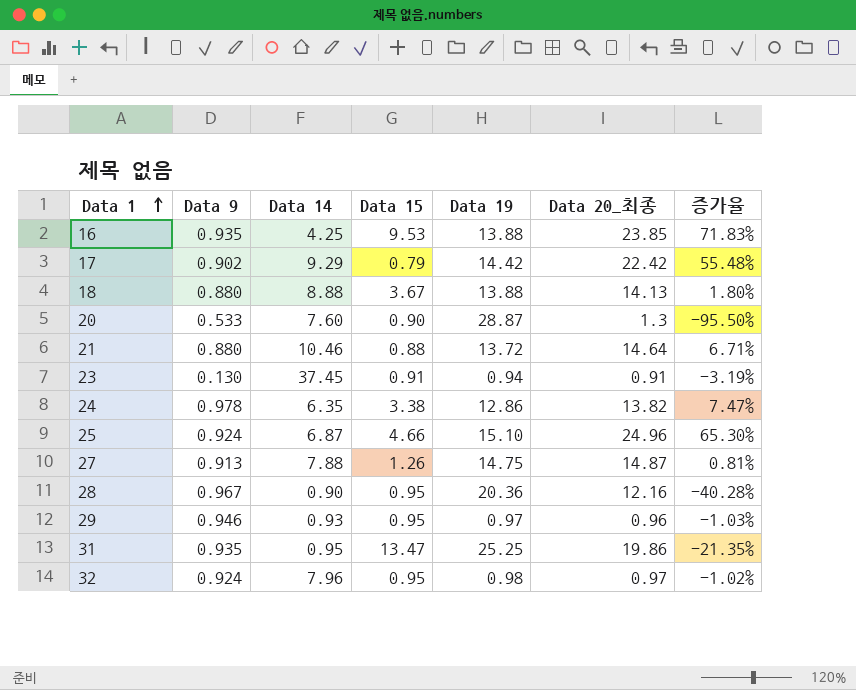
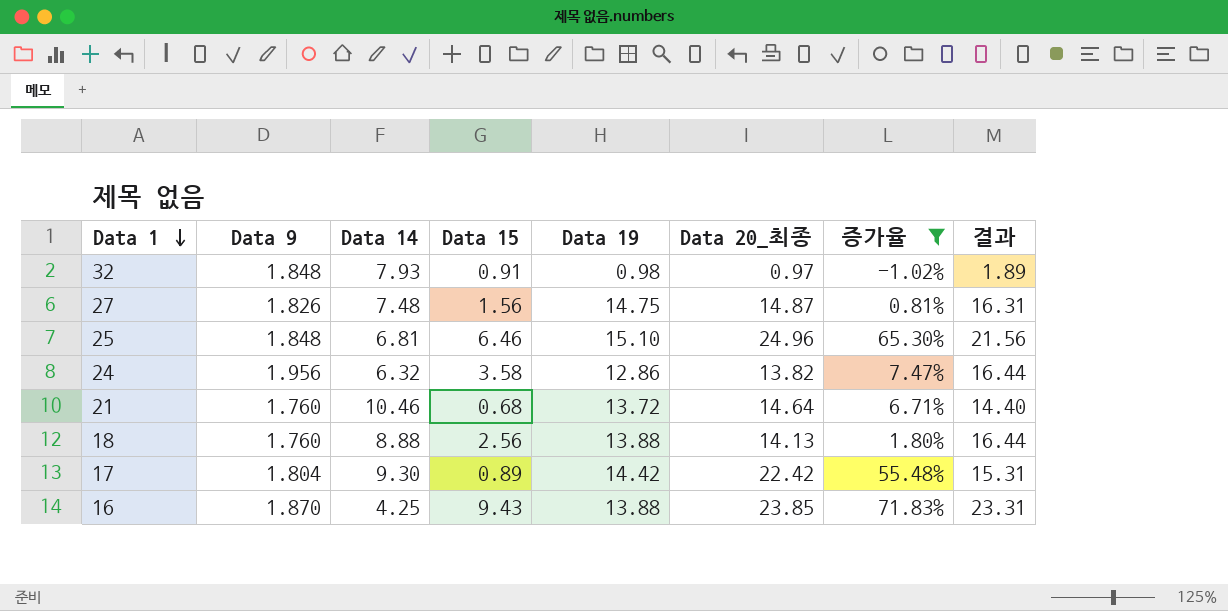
filter: none -> 증가율 >= -1.02%
row order: Data 1 ascending -> Data 1 descending
column 결과 | formula: none -> [Data 15] + [Data 19]
32 | Data 9: 0.924 -> 1.848
32 | Data 14: 7.96 -> 7.93
32 | Data 15: 0.95 -> 0.91
27 | Data 9: 0.913 -> 1.826
27 | Data 14: 7.88 -> 7.48
27 | Data 15: 1.26 -> 1.56
25 | Data 9: 0.924 -> 1.848
25 | Data 14: 6.87 -> 6.81
25 | Data 15: 4.66 -> 6.46
24 | Data 9: 0.978 -> 1.956
24 | Data 14: 6.35 -> 6.32
24 | Data 15: 3.38 -> 3.58
21 | Data 9: 0.880 -> 1.760
21 | Data 15: 0.88 -> 0.68
18 | Data 9: 0.880 -> 1.760
18 | Data 15: 3.67 -> 2.56
17 | Data 9: 0.902 -> 1.804
17 | Data 14: 9.29 -> 9.30
17 | Data 15: 0.79 -> 0.89
16 | Data 9: 0.935 -> 1.870
16 | Data 15: 9.53 -> 9.43

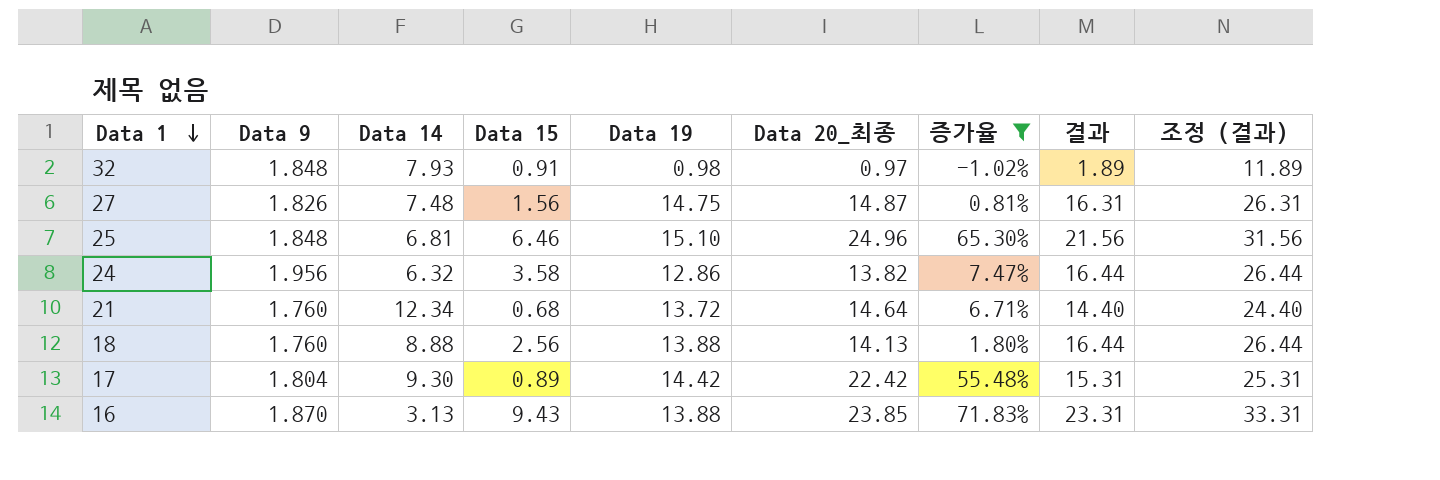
column 조정 (결과) | formula: none -> [결과] + 10
21 | Data 14: 10.46 -> 12.34
16 | Data 14: 4.25 -> 3.13

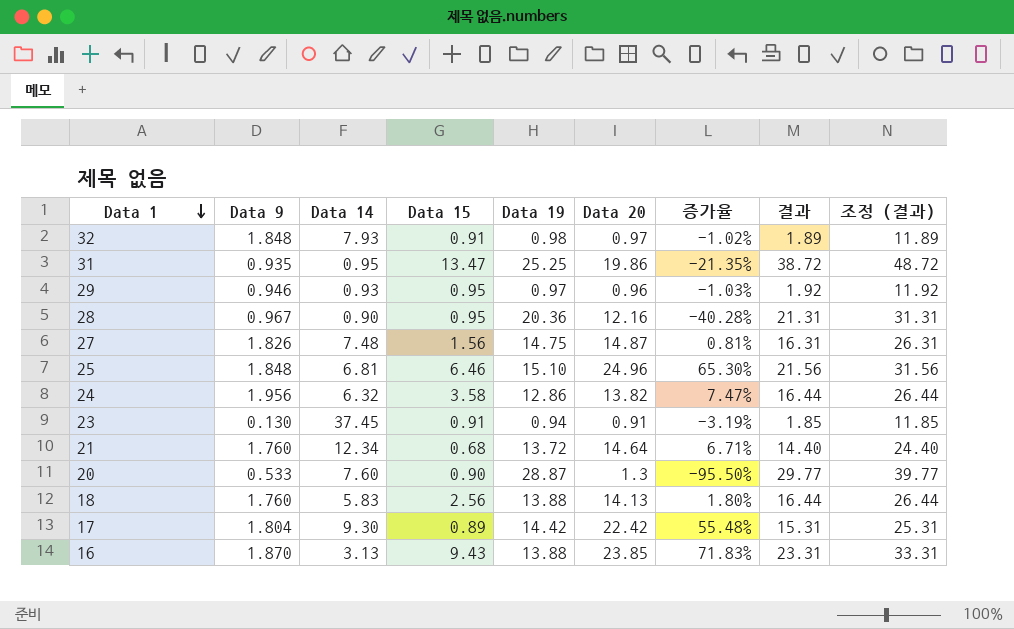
filter: 증가율 >= -1.02% -> none
column name: Data 20_최종 -> Data 20
18 | Data 14: 8.88 -> 5.83

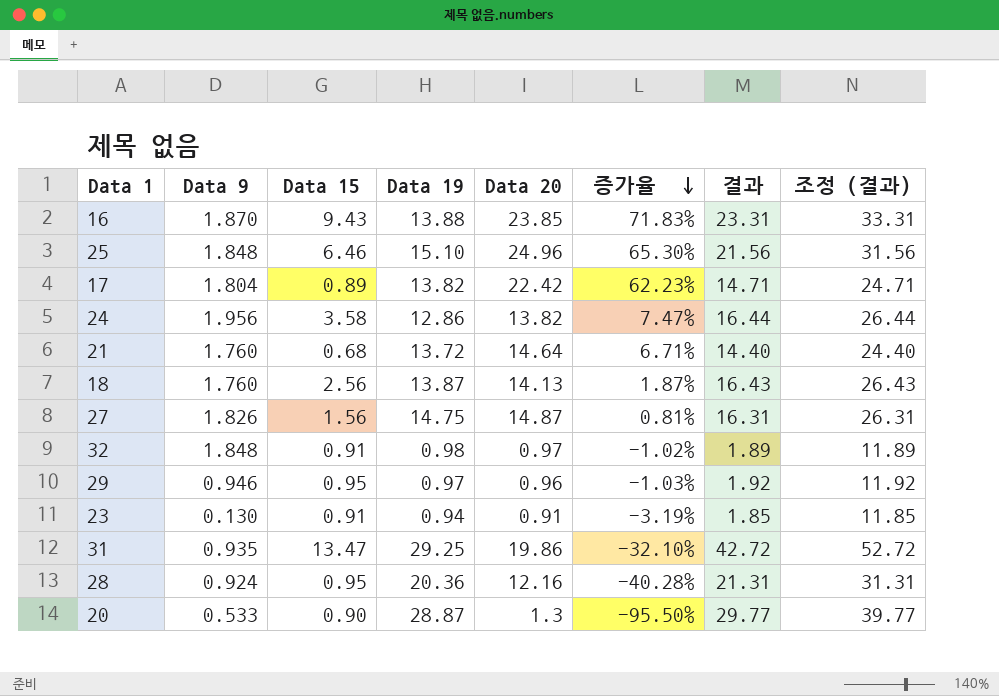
row order: Data 1 descending -> 증가율 descending
column Data 14 | position: 3 -> none
17 | Data 19: 14.42 -> 13.82
17 | 증가율: 55.48% -> 62.23%
17 | 결과: 15.31 -> 14.71
17 | 조정 (결과): 25.31 -> 24.71
18 | Data 19: 13.88 -> 13.87
18 | 증가율: 1.80% -> 1.87%
18 | 결과: 16.44 -> 16.43
18 | 조정 (결과): 26.44 -> 26.43
31 | Data 19: 25.25 -> 29.25
31 | 증가율: -21.35% -> -32.10%
31 | 결과: 38.72 -> 42.72
31 | 조정 (결과): 48.72 -> 52.72
28 | Data 9: 0.967 -> 0.924

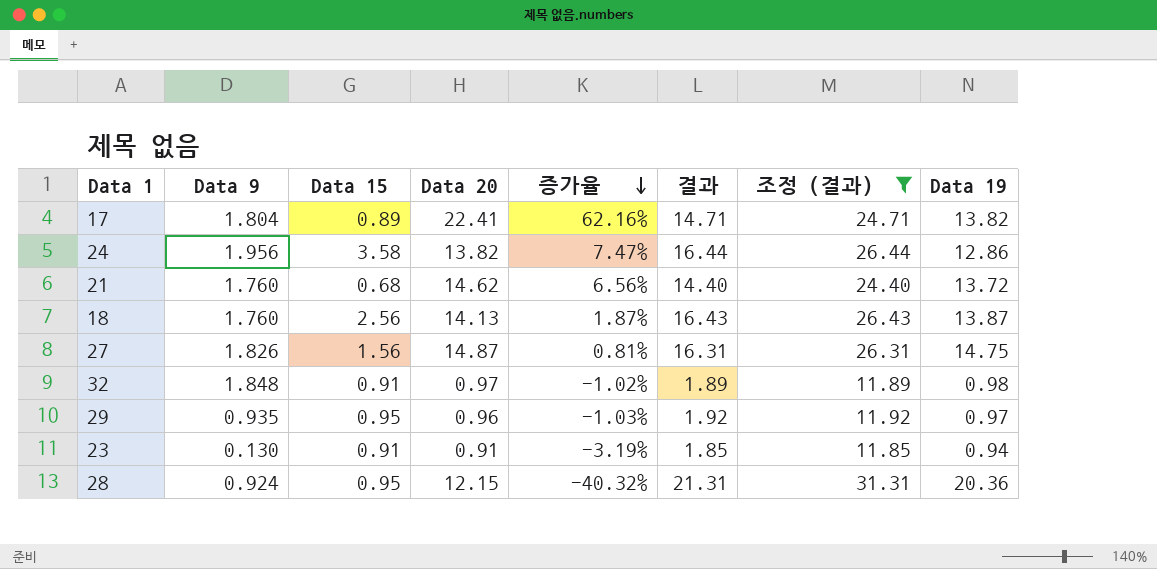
filter: none -> 조정 (결과) <= 31.31
column Data 19 | position: 4 -> 8
17 | Data 20: 22.42 -> 22.41
17 | 증가율: 62.23% -> 62.16%
21 | Data 20: 14.64 -> 14.62
21 | 증가율: 6.71% -> 6.56%
29 | Data 9: 0.946 -> 0.935
28 | Data 20: 12.16 -> 12.15
28 | 증가율: -40.28% -> -40.32%

